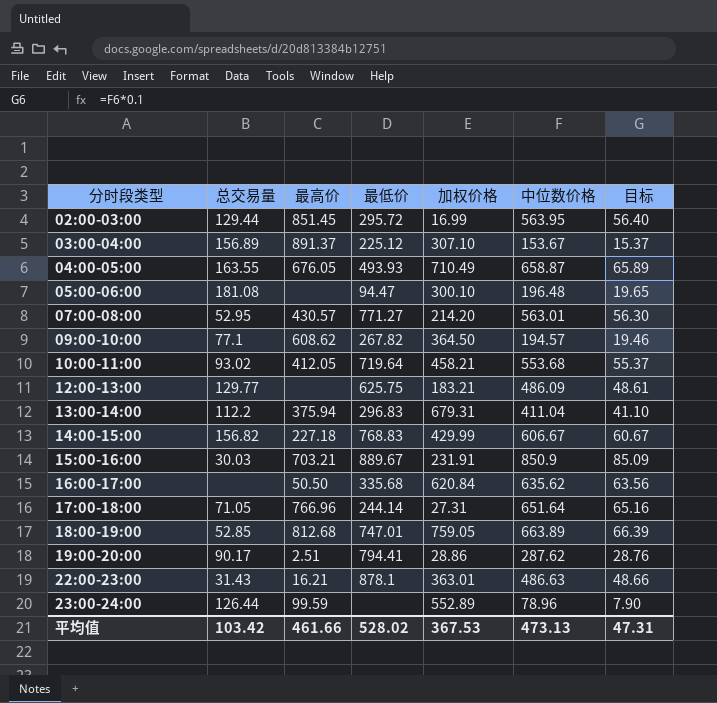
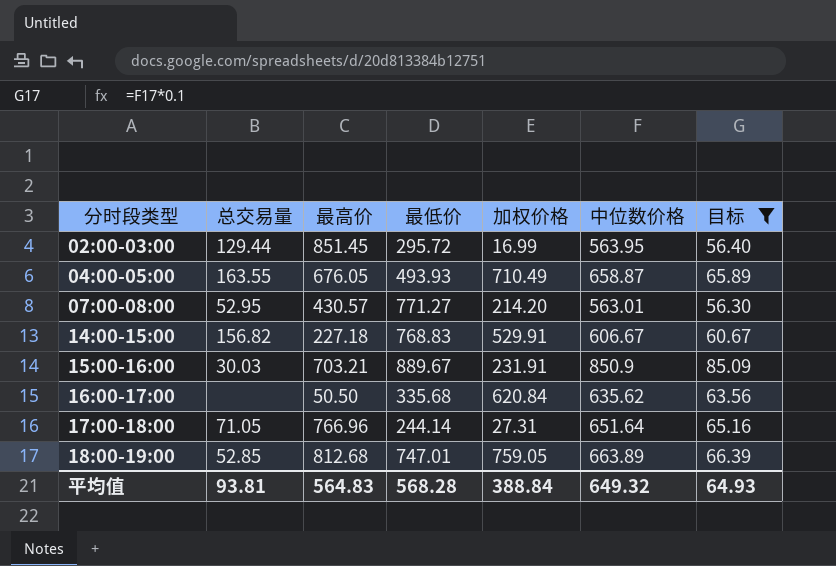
filter: none -> 目标 >= 56.30
14:00-15:00 | 加权价格: 429.99 -> 529.91
平均值 | 总交易量: 103.42 -> 93.81
平均值 | 最高价: 461.66 -> 564.83
平均值 | 最低价: 528.02 -> 568.28
平均值 | 加权价格: 367.53 -> 388.84
平均值 | 中位数价格: 473.13 -> 649.32
平均值 | 目标: 47.31 -> 64.93

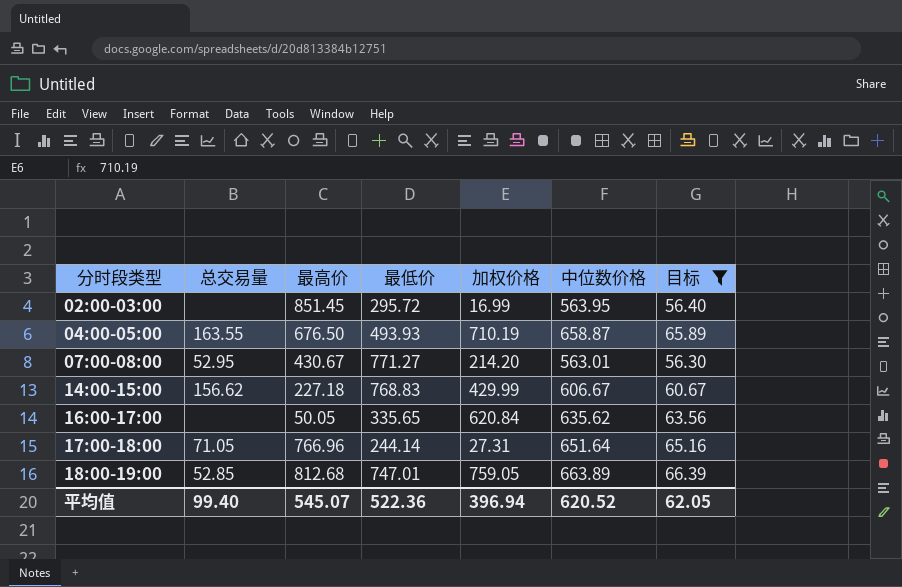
row 15:00-16:00: 30.03 | 703.21 | 889.67 | 231.91 | 850.9 | 85.09 -> none
02:00-03:00 | 总交易量: 129.44 -> none
04:00-05:00 | 最高价: 676.05 -> 676.50
04:00-05:00 | 加权价格: 710.49 -> 710.19
07:00-08:00 | 最高价: 430.57 -> 430.67
14:00-15:00 | 总交易量: 156.82 -> 156.62
14:00-15:00 | 加权价格: 529.91 -> 429.99
16:00-17:00 | 最高价: 50.50 -> 50.05
16:00-17:00 | 最低价: 335.68 -> 335.65
平均值 | 总交易量: 93.81 -> 99.40
平均值 | 最高价: 564.83 -> 545.07
平均值 | 最低价: 568.28 -> 522.36
平均值 | 加权价格: 388.84 -> 396.94
平均值 | 中位数价格: 649.32 -> 620.52
平均值 | 目标: 64.93 -> 62.05

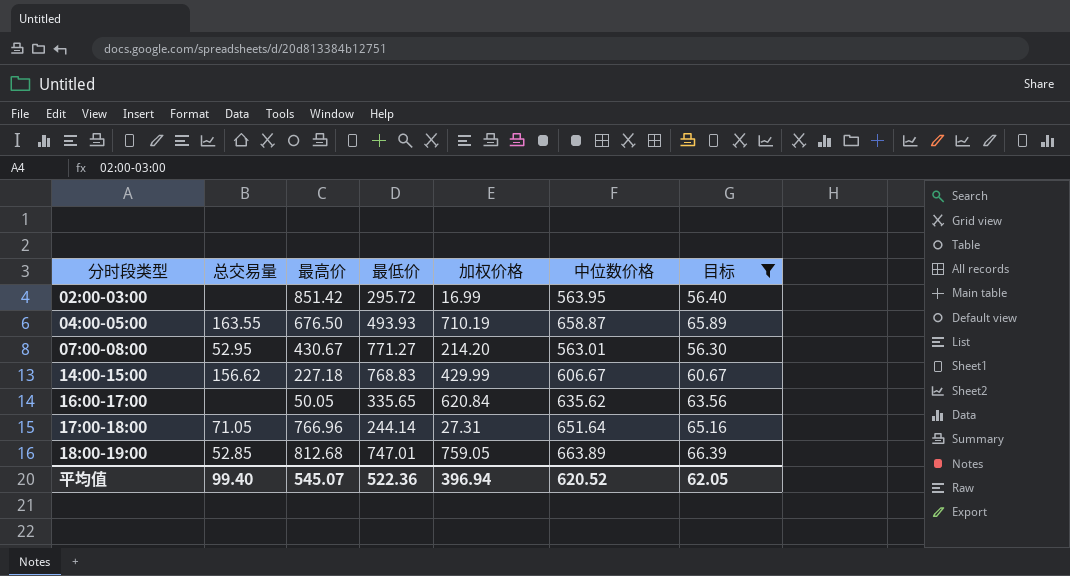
02:00-03:00 | 最高价: 851.45 -> 851.42

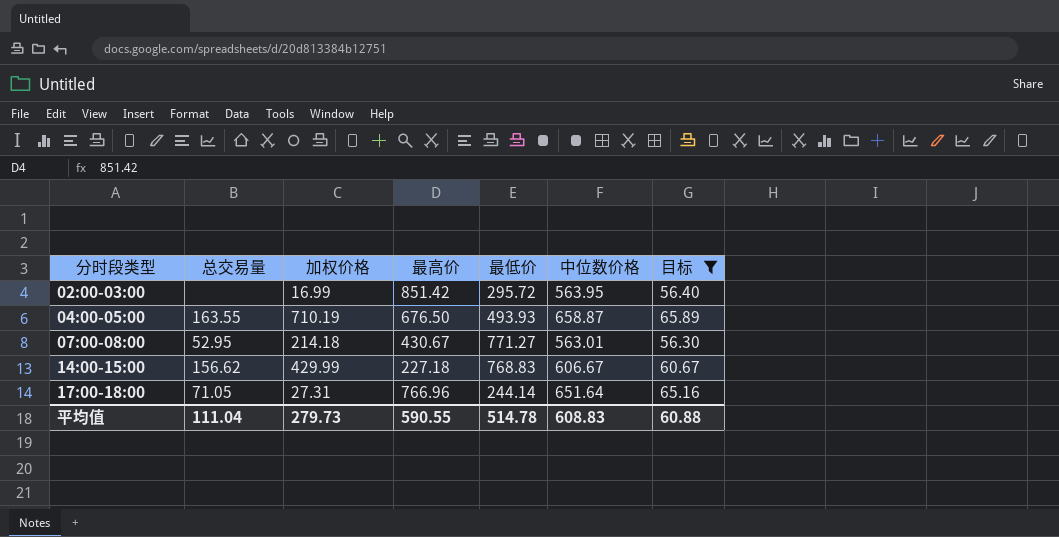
column 加权价格 | position: 5 -> 3
row 16:00-17:00: none | 50.05 | 335.65 | 620.84 | 635.62 | 63.56 -> none
row 18:00-19:00: 52.85 | 812.68 | 747.01 | 759.05 | 663.89 | 66.39 -> none
07:00-08:00 | 加权价格: 214.20 -> 214.18
平均值 | 总交易量: 99.40 -> 111.04
平均值 | 加权价格: 396.94 -> 279.73
平均值 | 最高价: 545.07 -> 590.55
平均值 | 最低价: 522.36 -> 514.78
平均值 | 中位数价格: 620.52 -> 608.83
平均值 | 目标: 62.05 -> 60.88

